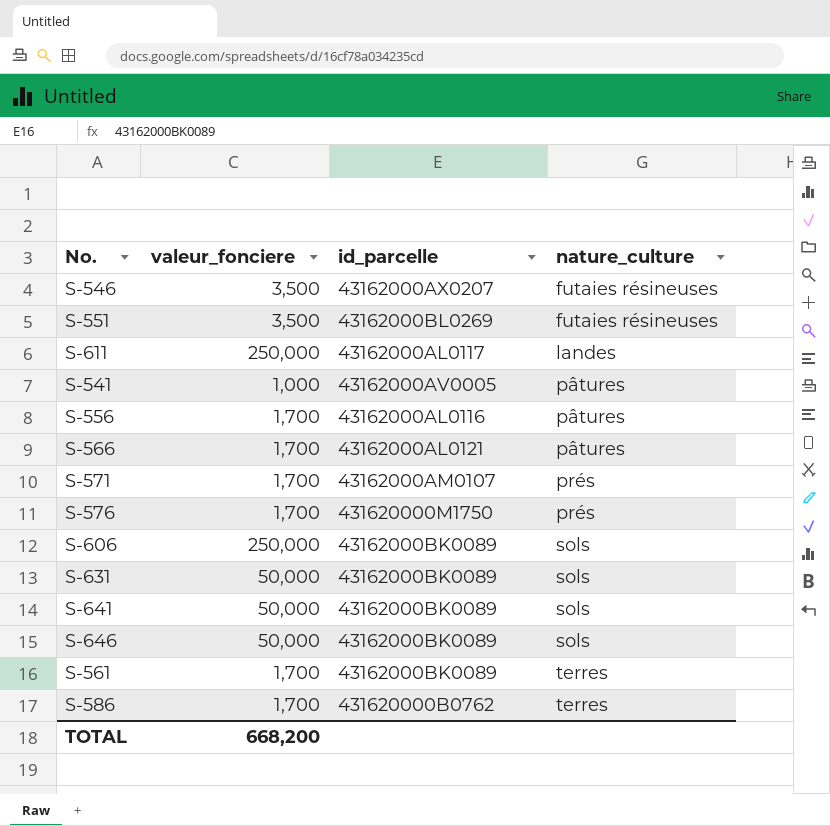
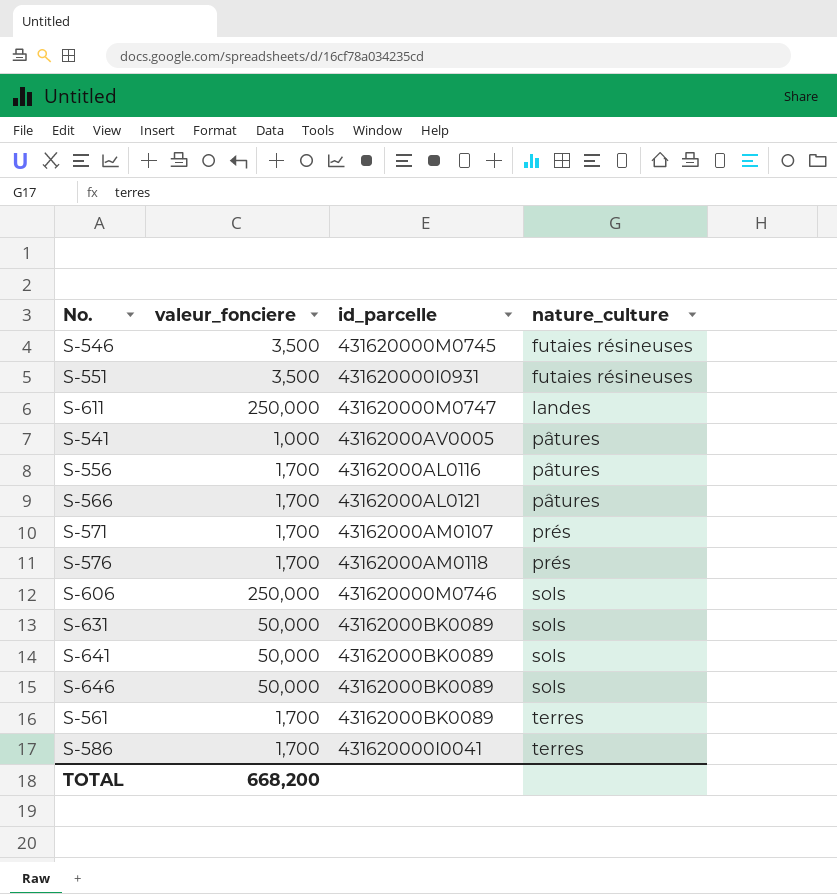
S-546 | id_parcelle: 43162000AX0207 -> 431620000M0745
S-551 | id_parcelle: 43162000BL0269 -> 431620000I0931
S-611 | id_parcelle: 43162000AL0117 -> 431620000M0747
S-576 | id_parcelle: 431620000M1750 -> 43162000AM0118
S-606 | id_parcelle: 43162000BK0089 -> 431620000M0746
S-586 | id_parcelle: 431620000B0762 -> 431620000I0041

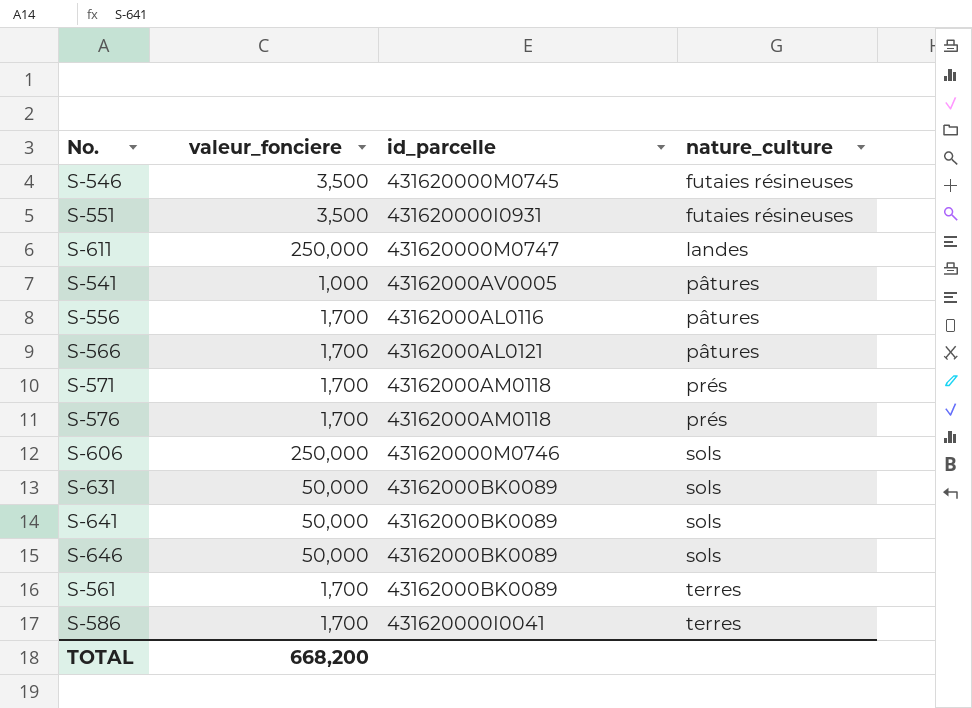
S-571 | id_parcelle: 43162000AM0107 -> 43162000AM0118

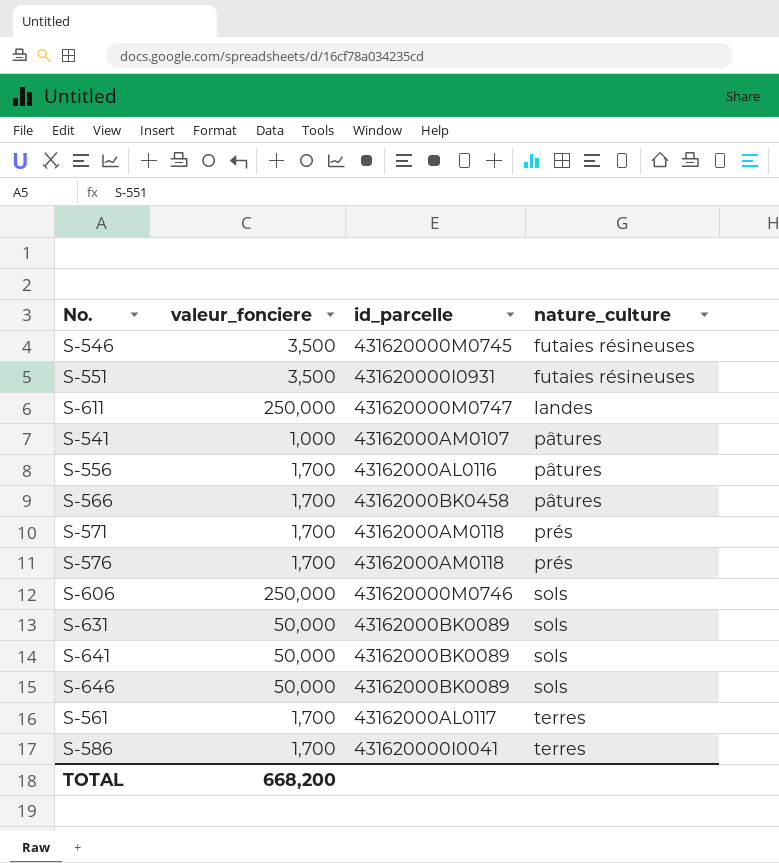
S-541 | id_parcelle: 43162000AV0005 -> 43162000AM0107
S-566 | id_parcelle: 43162000AL0121 -> 43162000BK0458
S-561 | id_parcelle: 43162000BK0089 -> 43162000AL0117

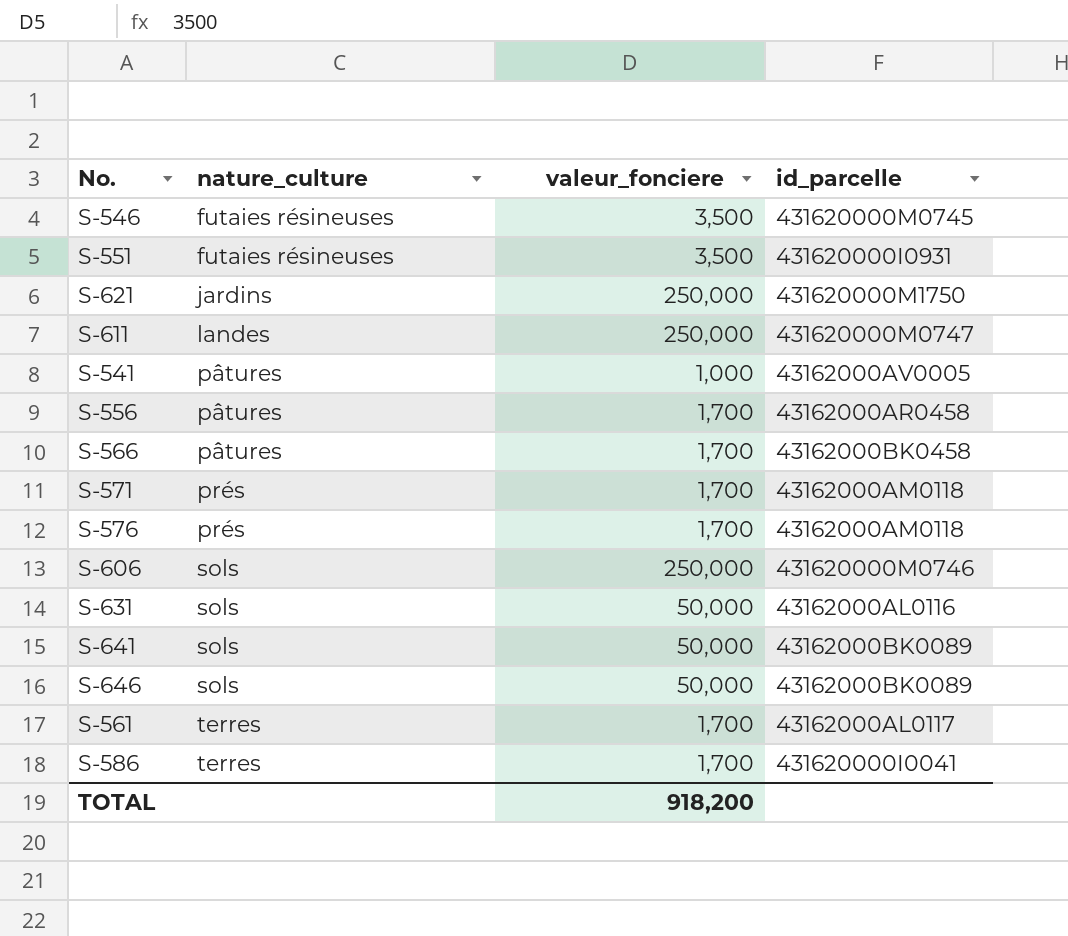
column nature_culture | position: 4 -> 2
row S-621: none -> jardins | 250,000 | 431620000M1750
S-541 | id_parcelle: 43162000AM0107 -> 43162000AV0005
S-556 | id_parcelle: 43162000AL0116 -> 43162000AR0458
S-631 | id_parcelle: 43162000BK0089 -> 43162000AL0116
TOTAL | valeur_fonciere: 668,200 -> 918,200

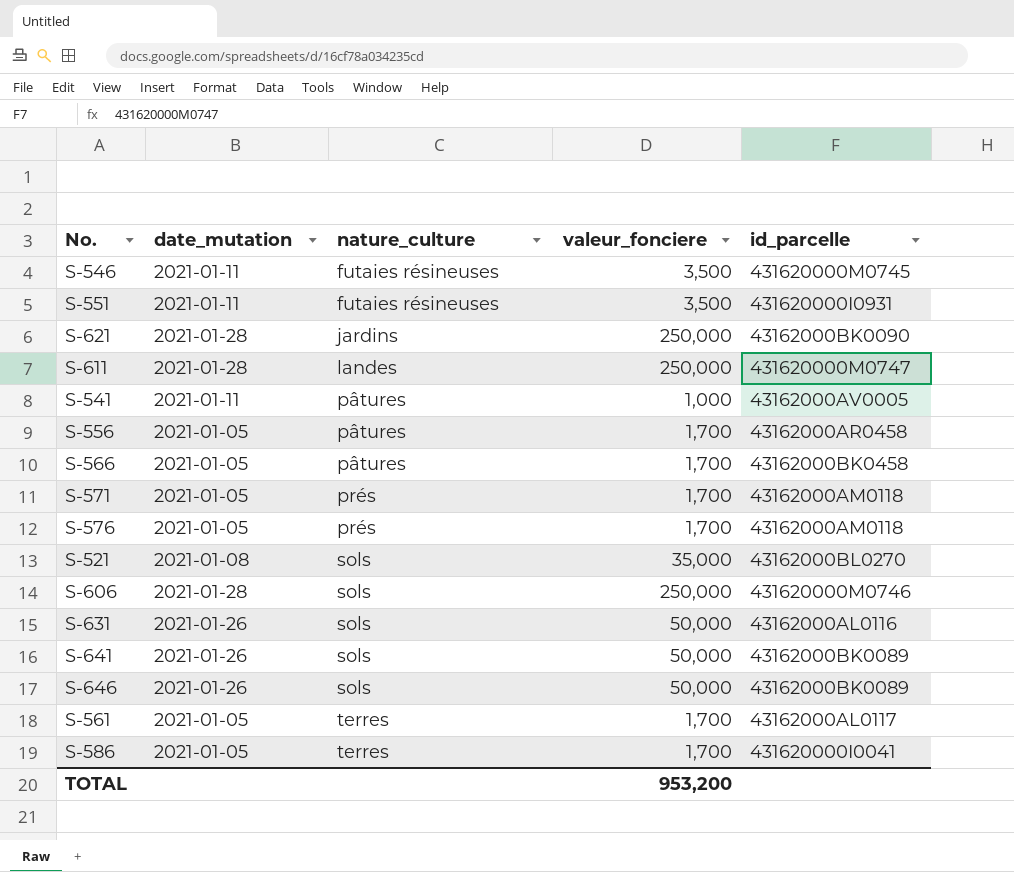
column date_mutation | position: none -> 2
S-621 | id_parcelle: 431620000M1750 -> 43162000BK0090
row S-521: none -> 2021-01-08 | sols | 35,000 | 43162000BL0270
TOTAL | valeur_fonciere: 918,200 -> 953,200

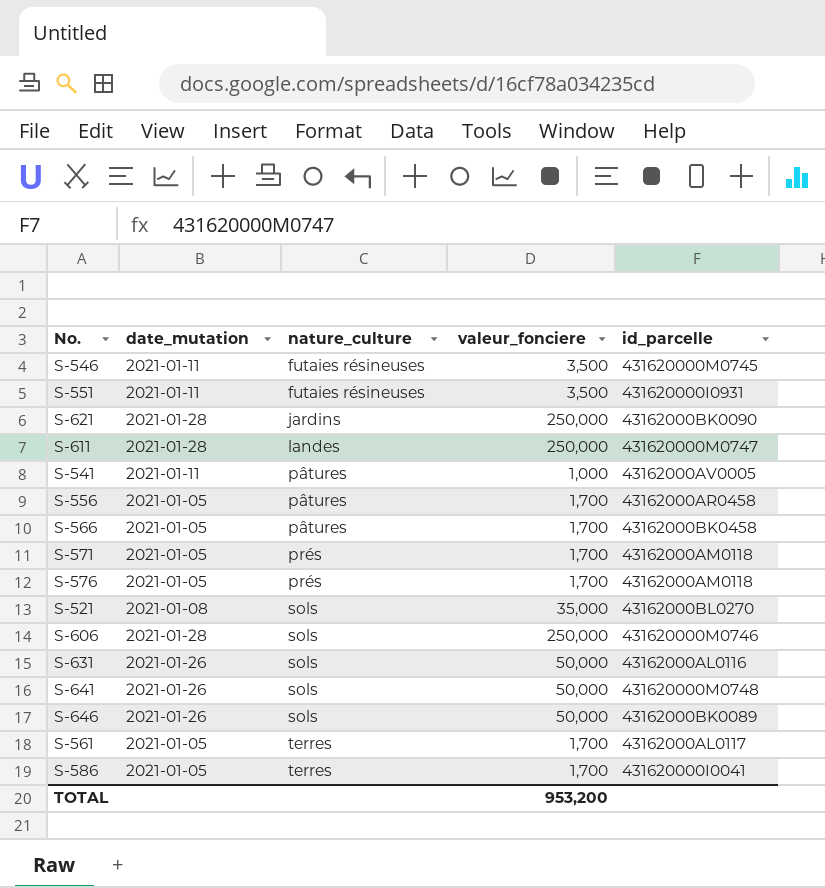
S-641 | id_parcelle: 43162000BK0089 -> 431620000M0748

